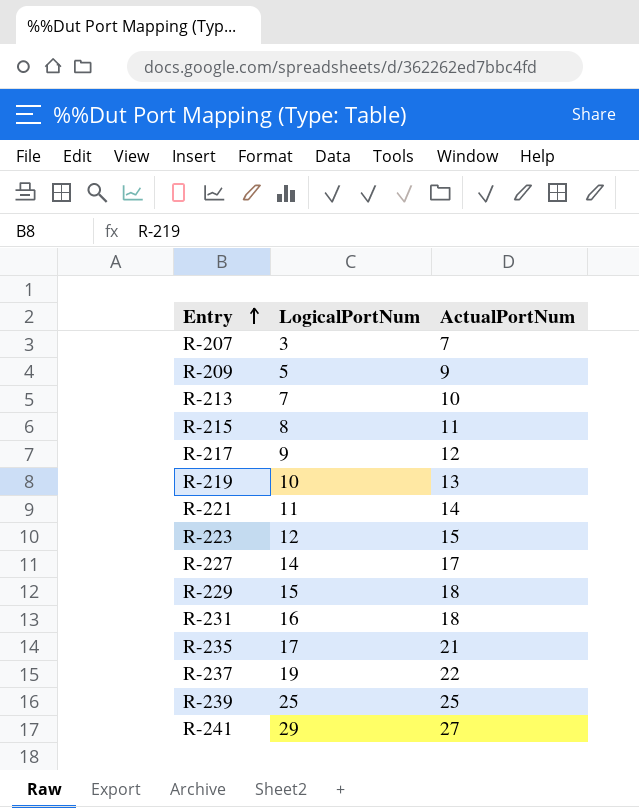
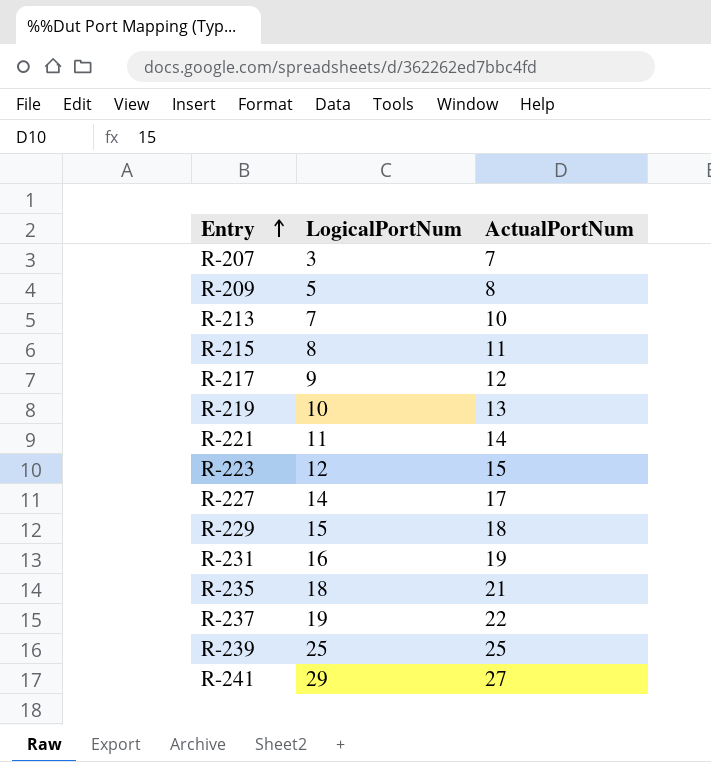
R-209 | ActualPortNum: 9 -> 8
R-231 | ActualPortNum: 18 -> 19
R-235 | LogicalPortNum: 17 -> 18

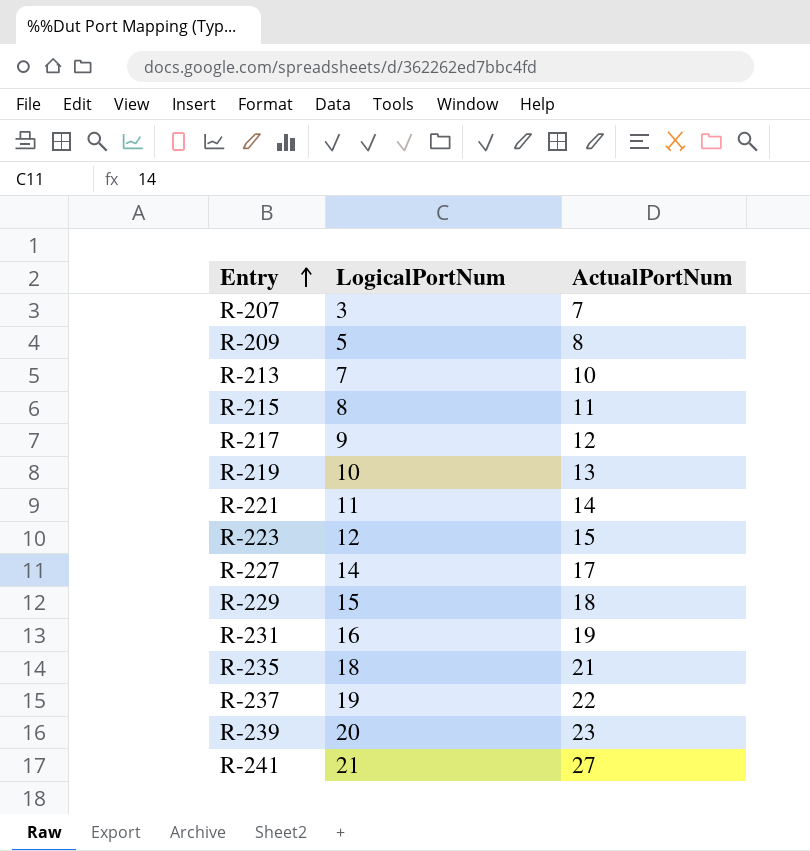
R-239 | LogicalPortNum: 25 -> 20
R-239 | ActualPortNum: 25 -> 23
R-241 | LogicalPortNum: 29 -> 21

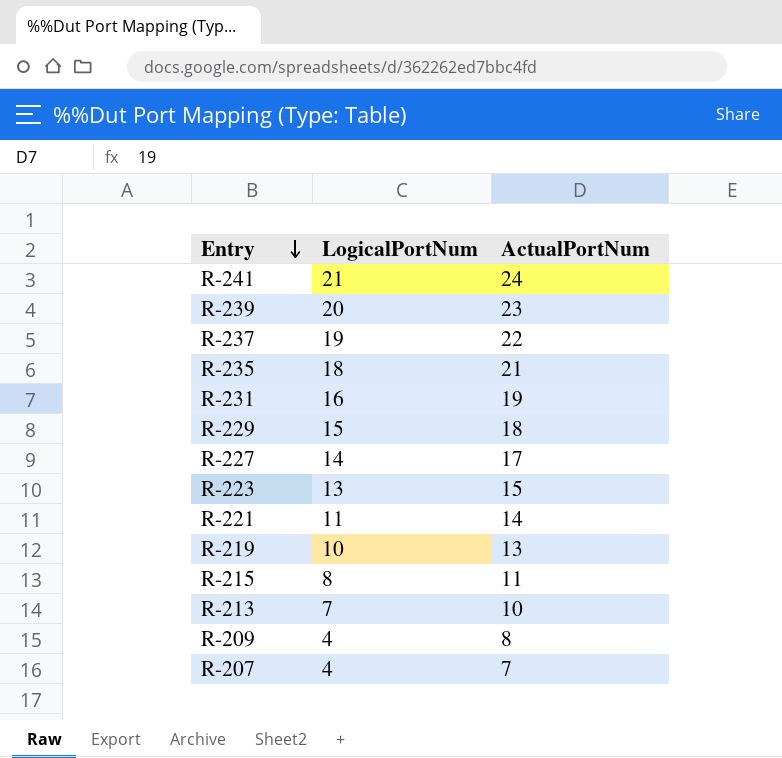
row order: Entry ascending -> Entry descending
row R-217: 9 | 12 -> none
R-241 | ActualPortNum: 27 -> 24
R-223 | LogicalPortNum: 12 -> 13
R-209 | LogicalPortNum: 5 -> 4
R-207 | LogicalPortNum: 3 -> 4

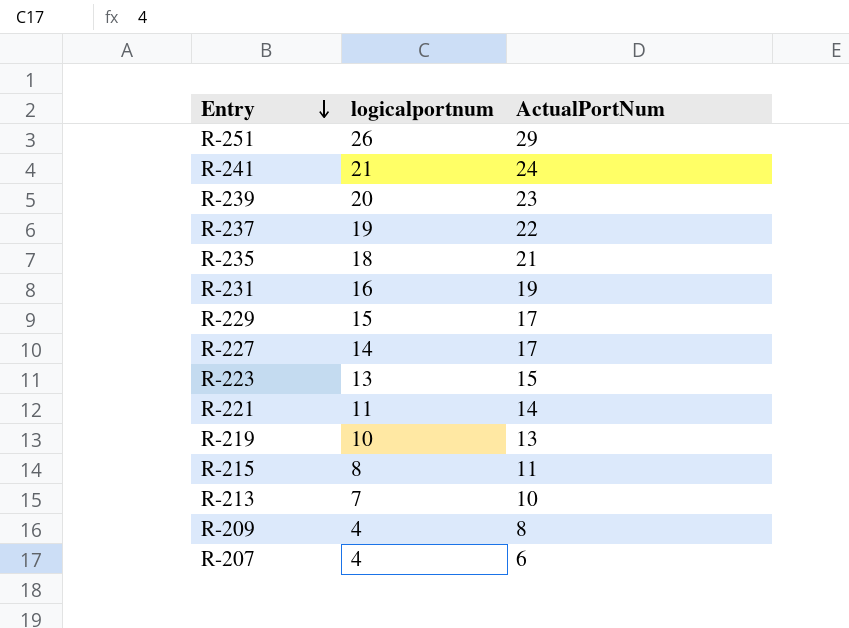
column name: LogicalPortNum -> logicalportnum
row R-251: none -> 26 | 29
R-229 | ActualPortNum: 18 -> 17
R-207 | ActualPortNum: 7 -> 6

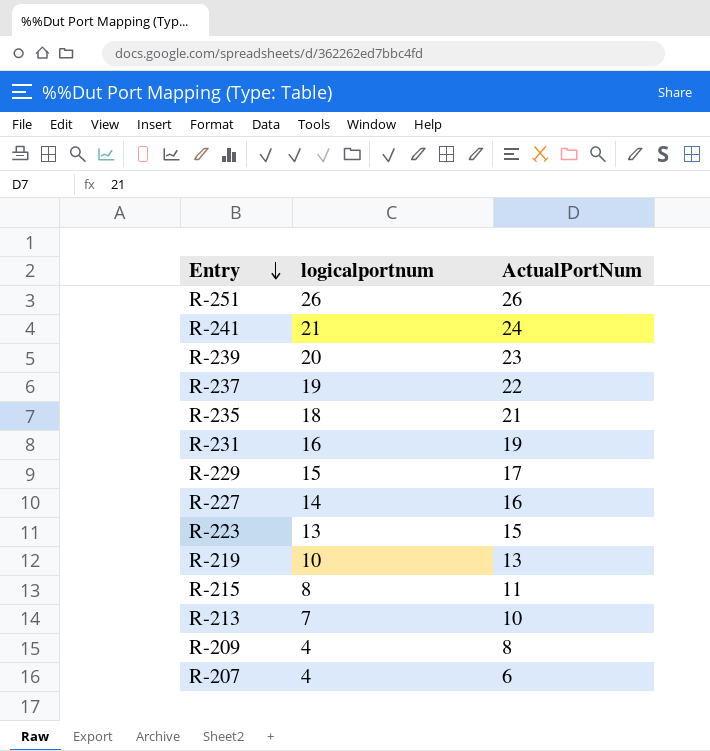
row R-221: 11 | 14 -> none
R-251 | ActualPortNum: 29 -> 26
R-227 | ActualPortNum: 17 -> 16

